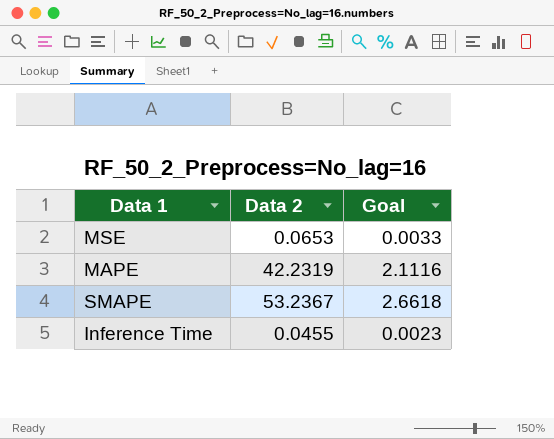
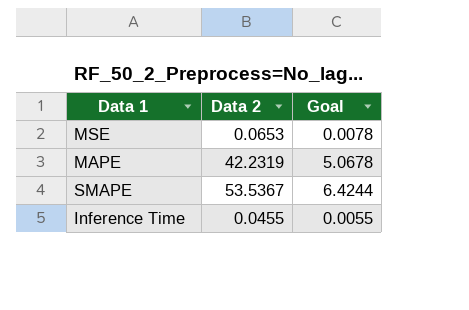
column Goal | formula: [Data 2] * 0.05 -> [Data 2] * 0.12
SMAPE | Data 2: 53.2367 -> 53.5367

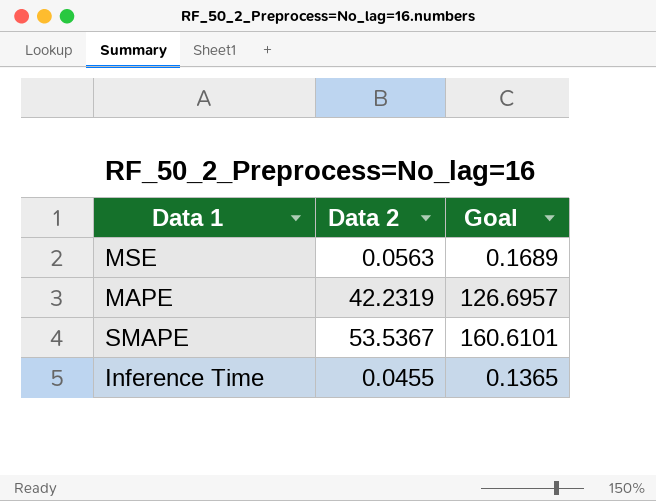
column Goal | formula: [Data 2] * 0.12 -> [Data 2] * 3
MSE | Data 2: 0.0653 -> 0.0563

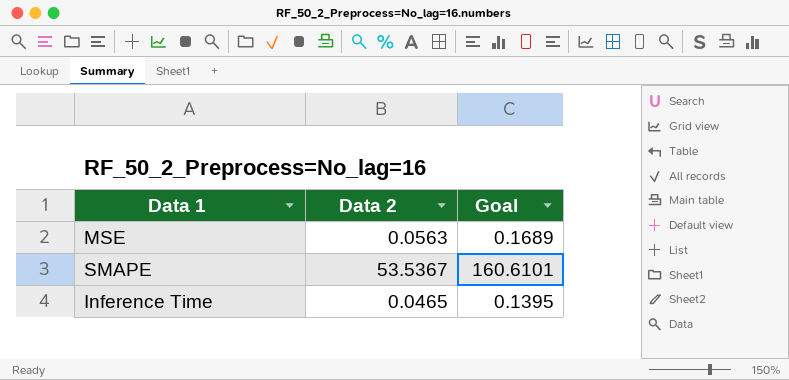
row MAPE: 42.2319 | 126.6957 -> none
Inference Time | Data 2: 0.0455 -> 0.0465
Inference Time | Goal: 0.1365 -> 0.1395

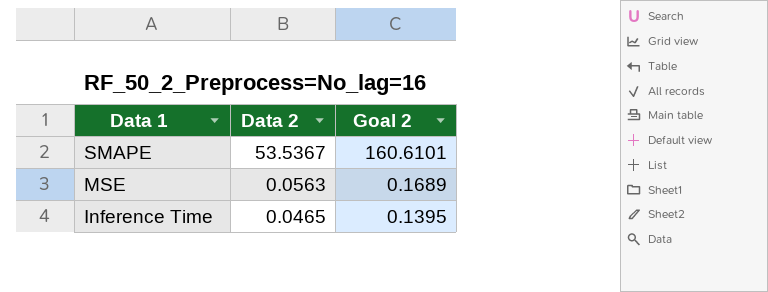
row order: none -> Data 1 descending
column name: Goal -> Goal 2

